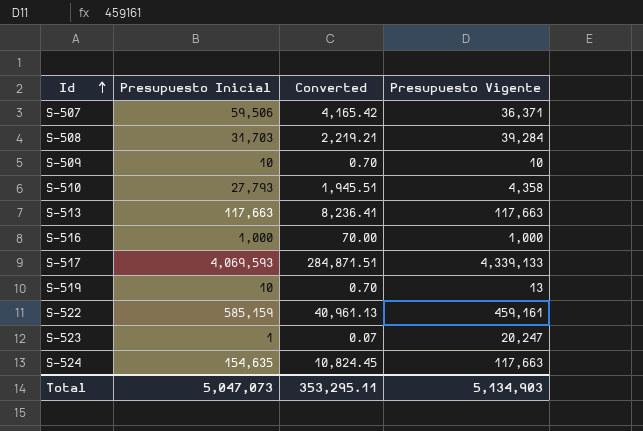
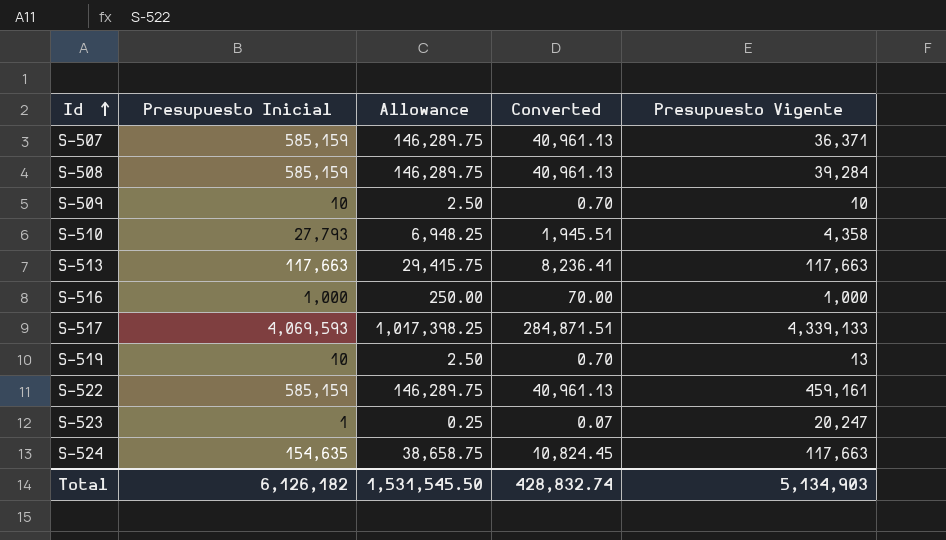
column Allowance | formula: none -> [Presupuesto Inicial] * 0.25
S-507 | Presupuesto Inicial: 59,506 -> 585,159
S-507 | Converted: 4,165.42 -> 40,961.13
S-508 | Presupuesto Inicial: 31,703 -> 585,159
S-508 | Converted: 2,219.21 -> 40,961.13
Total | Presupuesto Inicial: 5,047,073 -> 6,126,182
Total | Converted: 353,295.11 -> 428,832.74

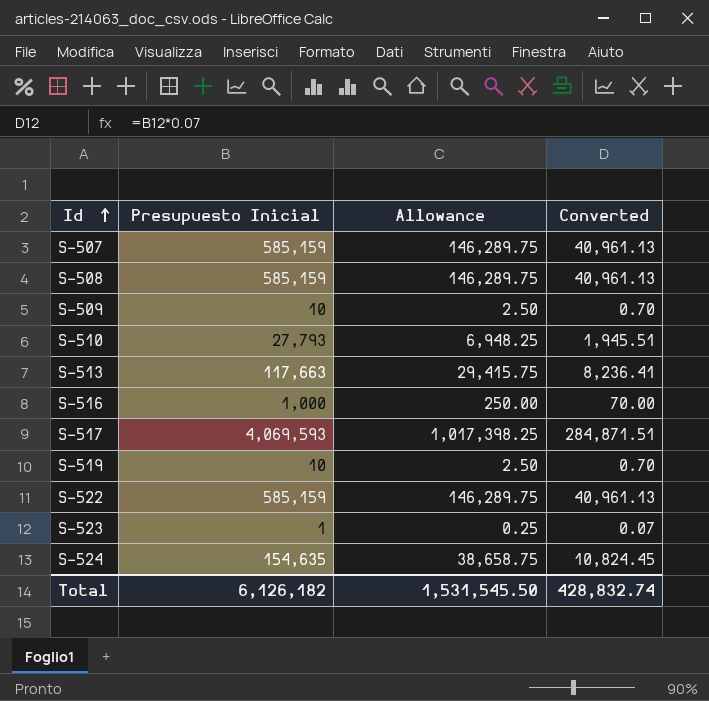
column Presupuesto Vigente | position: 5 -> none

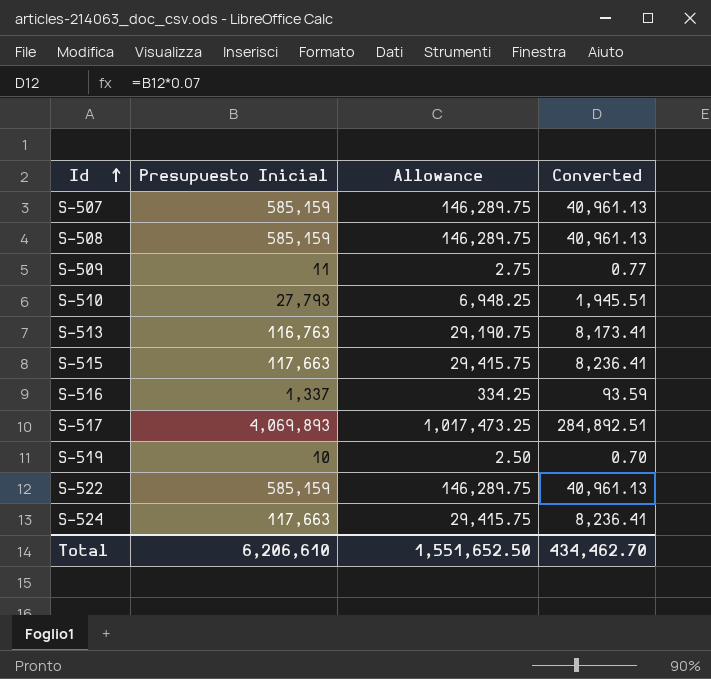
row S-523: 1 | 0.25 | 0.07 -> none
S-509 | Presupuesto Inicial: 10 -> 11
S-509 | Allowance: 2.50 -> 2.75
S-509 | Converted: 0.70 -> 0.77
S-513 | Presupuesto Inicial: 117,663 -> 116,763
S-513 | Allowance: 29,415.75 -> 29,190.75
S-513 | Converted: 8,236.41 -> 8,173.41
row S-515: none -> 117,663 | 29,415.75 | 8,236.41
S-516 | Presupuesto Inicial: 1,000 -> 1,337
S-516 | Allowance: 250.00 -> 334.25
S-516 | Converted: 70.00 -> 93.59
S-517 | Presupuesto Inicial: 4,069,593 -> 4,069,893
S-517 | Allowance: 1,017,398.25 -> 1,017,473.25
S-517 | Converted: 284,871.51 -> 284,892.51
S-524 | Presupuesto Inicial: 154,635 -> 117,663
S-524 | Allowance: 38,658.75 -> 29,415.75
S-524 | Converted: 10,824.45 -> 8,236.41
Total | Presupuesto Inicial: 6,126,182 -> 6,206,610
Total | Allowance: 1,531,545.50 -> 1,551,652.50
Total | Converted: 428,832.74 -> 434,462.70

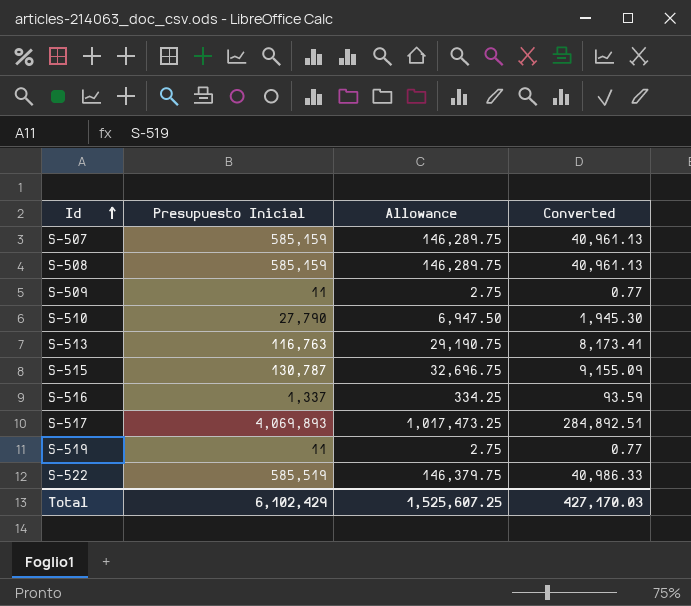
row S-524: 117,663 | 29,415.75 | 8,236.41 -> none
S-510 | Presupuesto Inicial: 27,793 -> 27,790
S-510 | Allowance: 6,948.25 -> 6,947.50
S-510 | Converted: 1,945.51 -> 1,945.30
S-515 | Presupuesto Inicial: 117,663 -> 130,787
S-515 | Allowance: 29,415.75 -> 32,696.75
S-515 | Converted: 8,236.41 -> 9,155.09
S-519 | Presupuesto Inicial: 10 -> 11
S-519 | Allowance: 2.50 -> 2.75
S-519 | Converted: 0.70 -> 0.77
S-522 | Presupuesto Inicial: 585,159 -> 585,519
S-522 | Allowance: 146,289.75 -> 146,379.75
S-522 | Converted: 40,961.13 -> 40,986.33
Total | Presupuesto Inicial: 6,206,610 -> 6,102,429
Total | Allowance: 1,551,652.50 -> 1,525,607.25
Total | Converted: 434,462.70 -> 427,170.03

